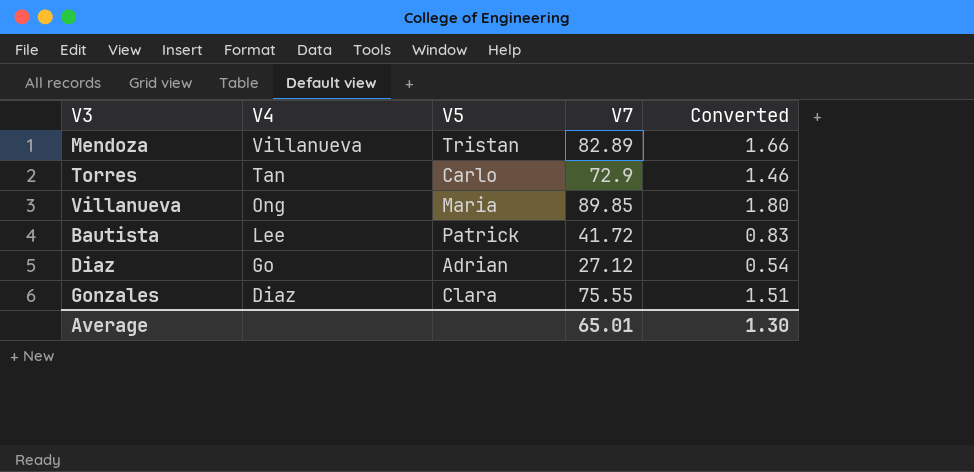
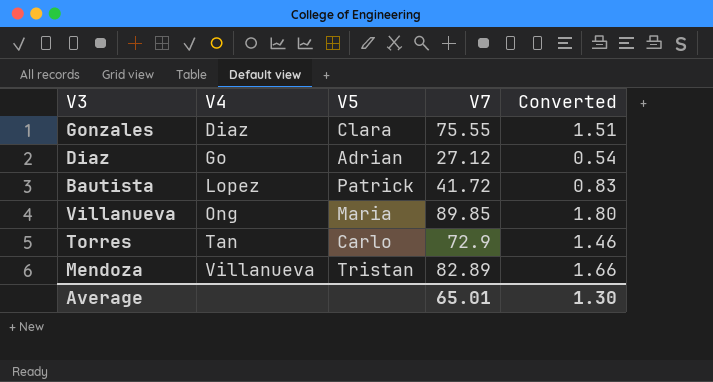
row order: V4 descending -> V4 ascending
Bautista | V4: Lee -> Lopez

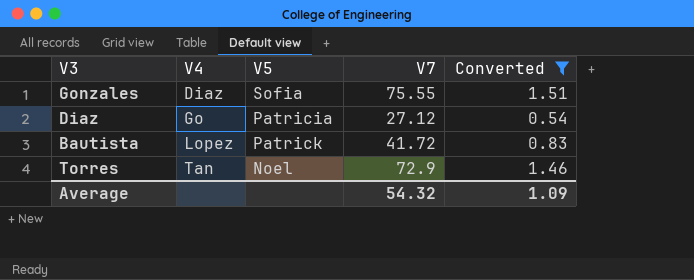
filter: none -> Converted <= 1.51
Gonzales | V5: Clara -> Sofia
Diaz | V5: Adrian -> Patricia
Torres | V5: Carlo -> Noel
Average | V7: 65.01 -> 54.32
Average | Converted: 1.30 -> 1.09

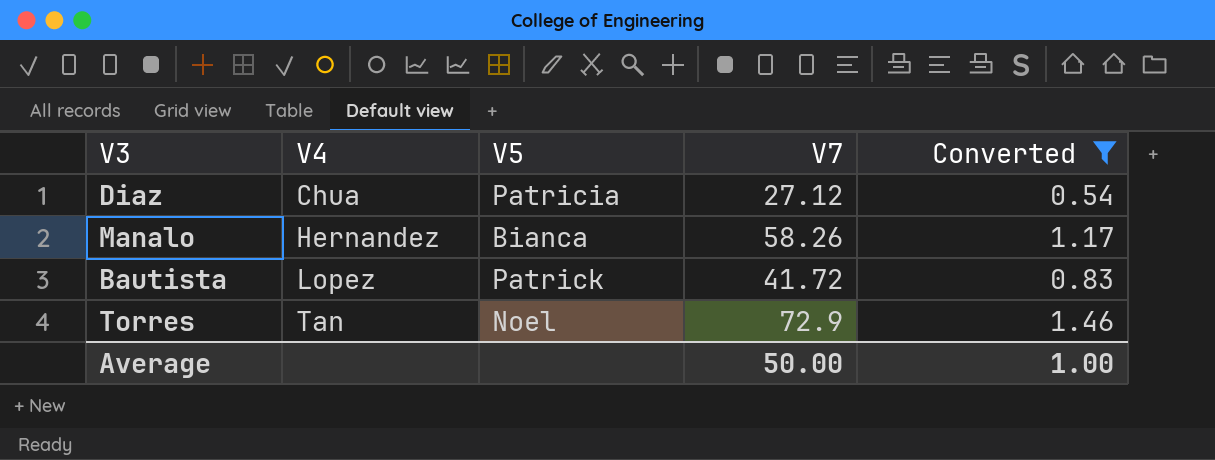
row Gonzales: Diaz | Sofia | 75.55 | 1.51 -> none
Diaz | V4: Go -> Chua
row Manalo: none -> Hernandez | Bianca | 58.26 | 1.17
Average | V7: 54.32 -> 50.00
Average | Converted: 1.09 -> 1.00

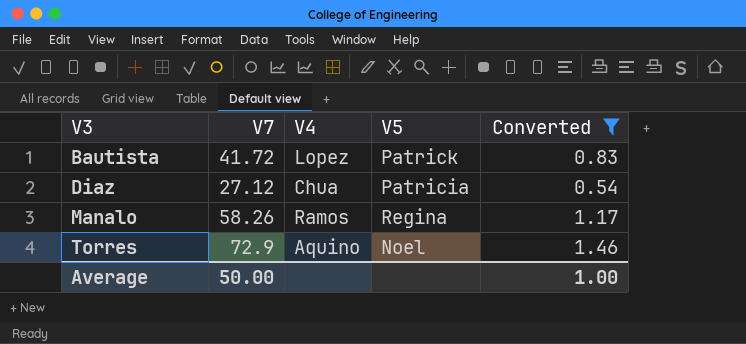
row order: V4 ascending -> V3 ascending
column V7 | position: 4 -> 2
Manalo | V4: Hernandez -> Ramos
Manalo | V5: Bianca -> Regina
Torres | V4: Tan -> Aquino

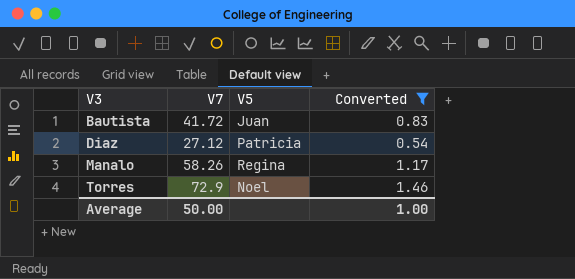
column V4 | position: 3 -> none
Bautista | V5: Patrick -> Juan

